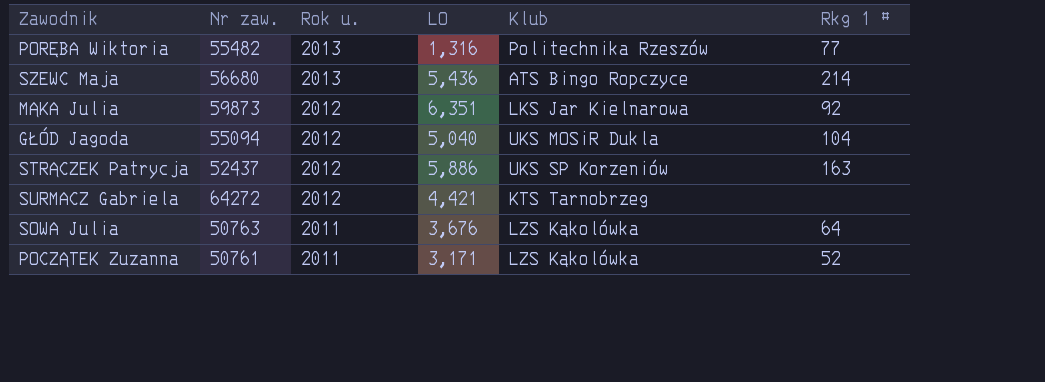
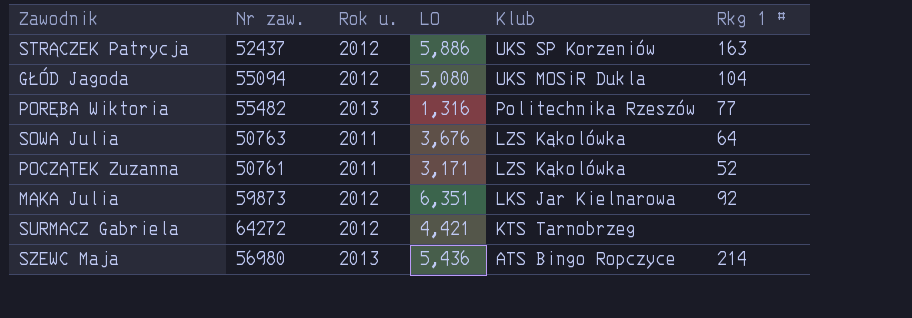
row order: Rok u. descending -> Klub descending
GŁÓD Jagoda | LO: 5,040 -> 5,080
SZEWC Maja | Nr zaw.: 56680 -> 56980

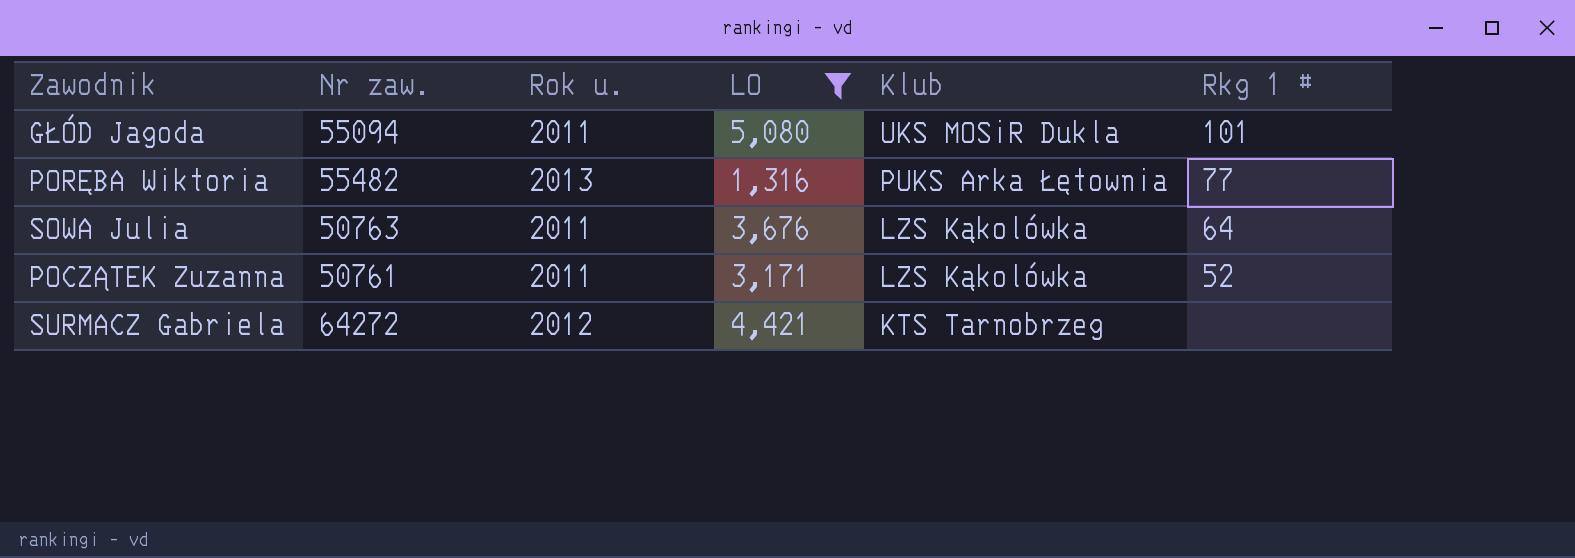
filter: none -> LO <= 5,080
GŁÓD Jagoda | Rok u.: 2012 -> 2011
GŁÓD Jagoda | Rkg 1 #: 104 -> 101
PORĘBA Wiktoria | Klub: Politechnika Rzeszów -> PUKS Arka Łętownia

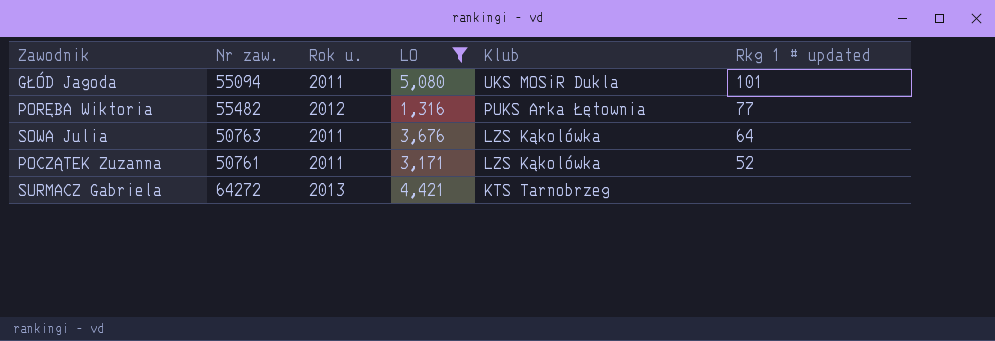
column name: Rkg 1 # -> Rkg 1 # updated
PORĘBA Wiktoria | Rok u.: 2013 -> 2012
SURMACZ Gabriela | Rok u.: 2012 -> 2013

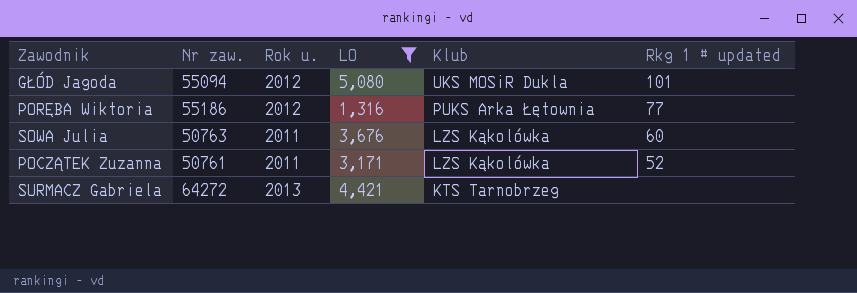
GŁÓD Jagoda | Rok u.: 2011 -> 2012
PORĘBA Wiktoria | Nr zaw.: 55482 -> 55186
SOWA Julia | Rkg 1 # updated: 64 -> 60

